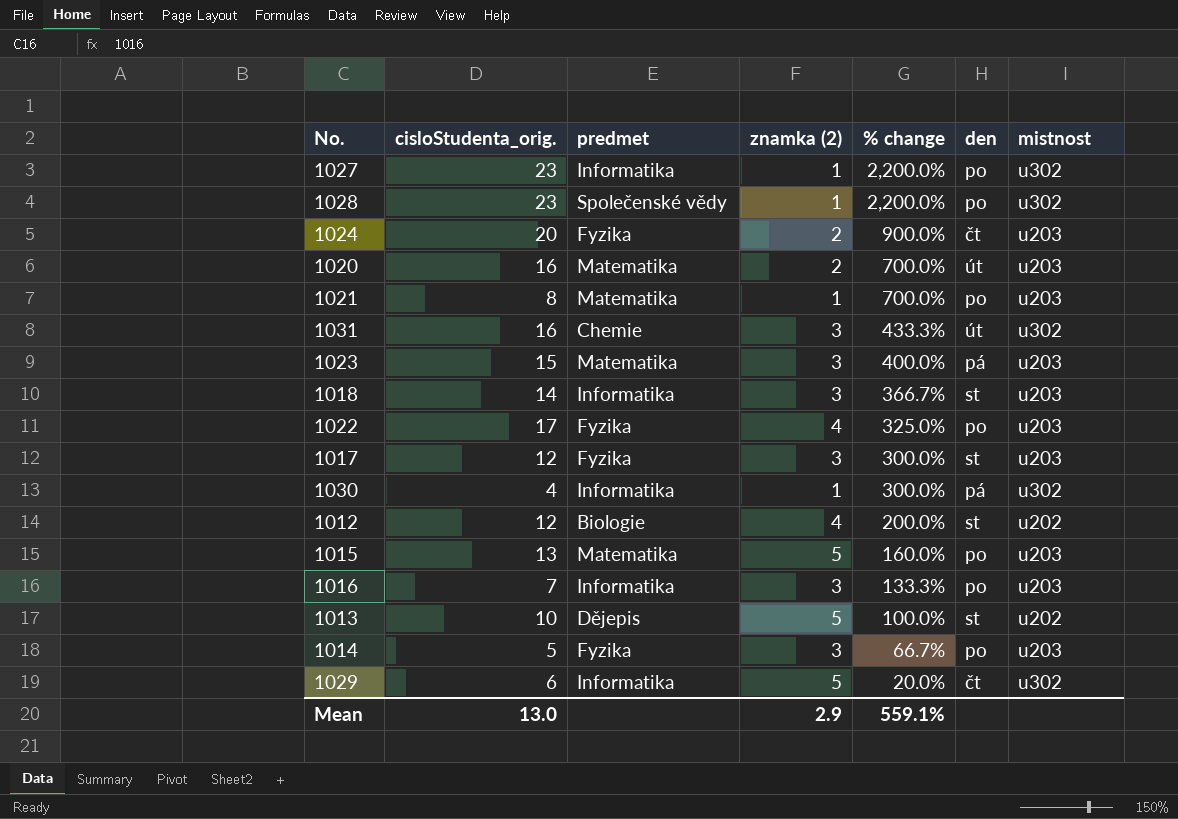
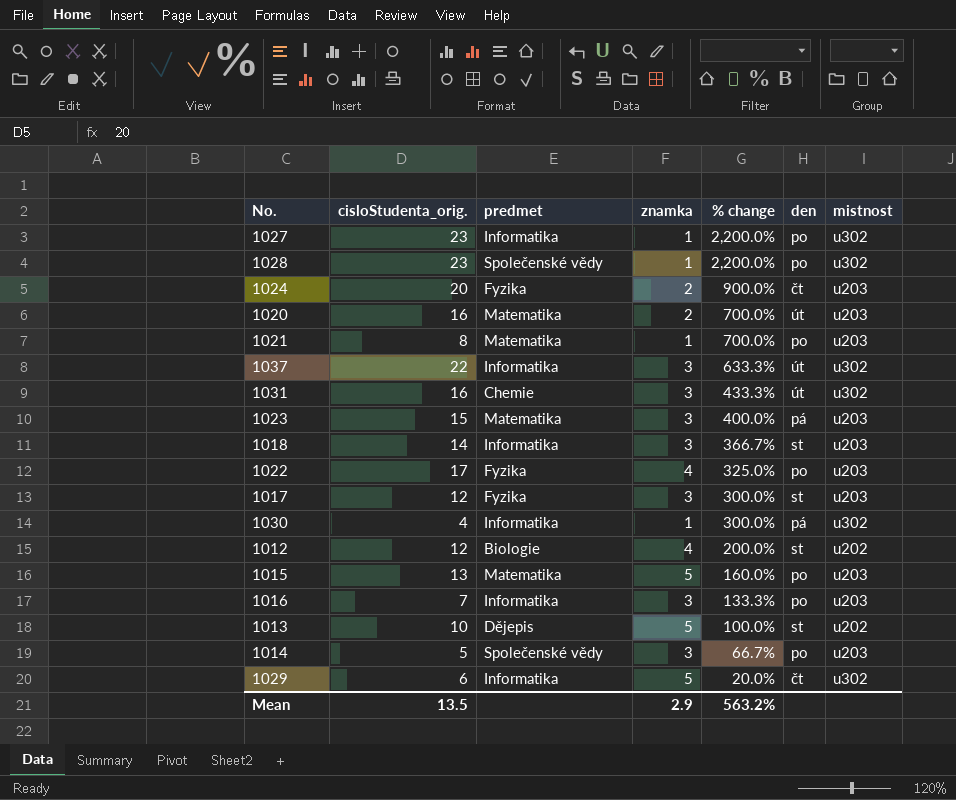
column name: znamka (2) -> znamka
row 1037: none -> 22 | Informatika | 3 | 633.3% | út | u302
1014 | predmet: Fyzika -> Společenské vědy
Mean | cisloStudenta_orig.: 13.0 -> 13.5
Mean | % change: 559.1% -> 563.2%

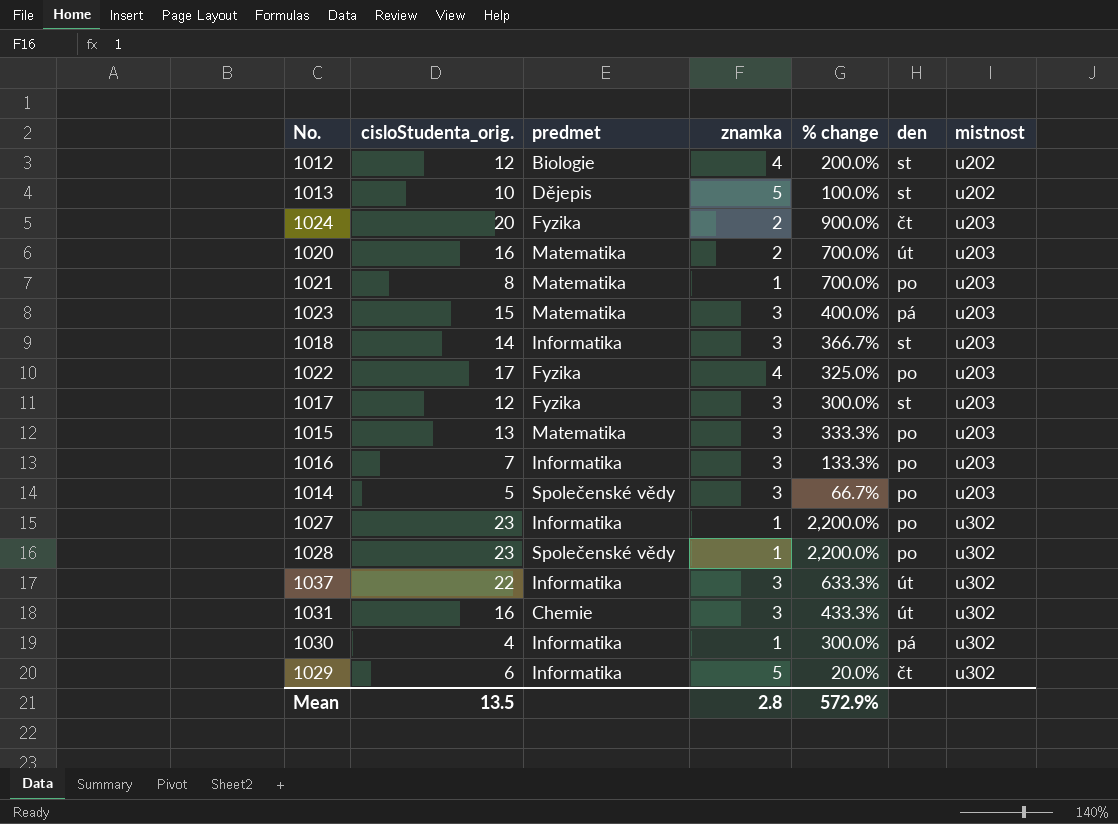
row order: % change descending -> mistnost ascending
1015 | znamka: 5 -> 3
1015 | % change: 160.0% -> 333.3%
Mean | znamka: 2.9 -> 2.8
Mean | % change: 563.2% -> 572.9%

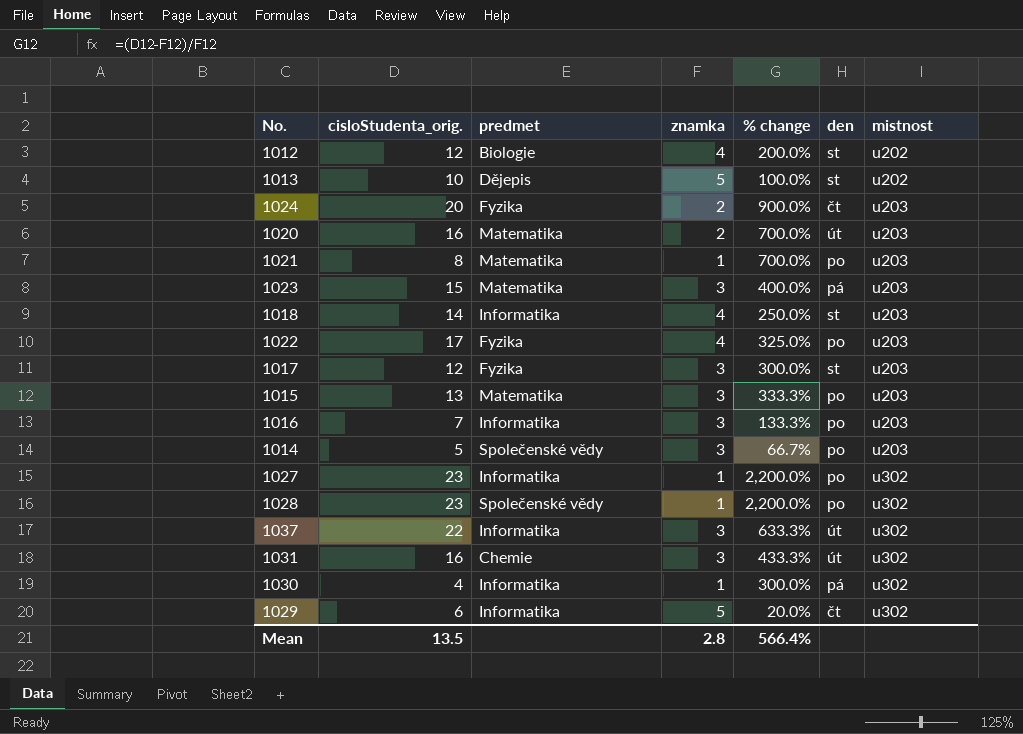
1018 | znamka: 3 -> 4
1018 | % change: 366.7% -> 250.0%
Mean | % change: 572.9% -> 566.4%

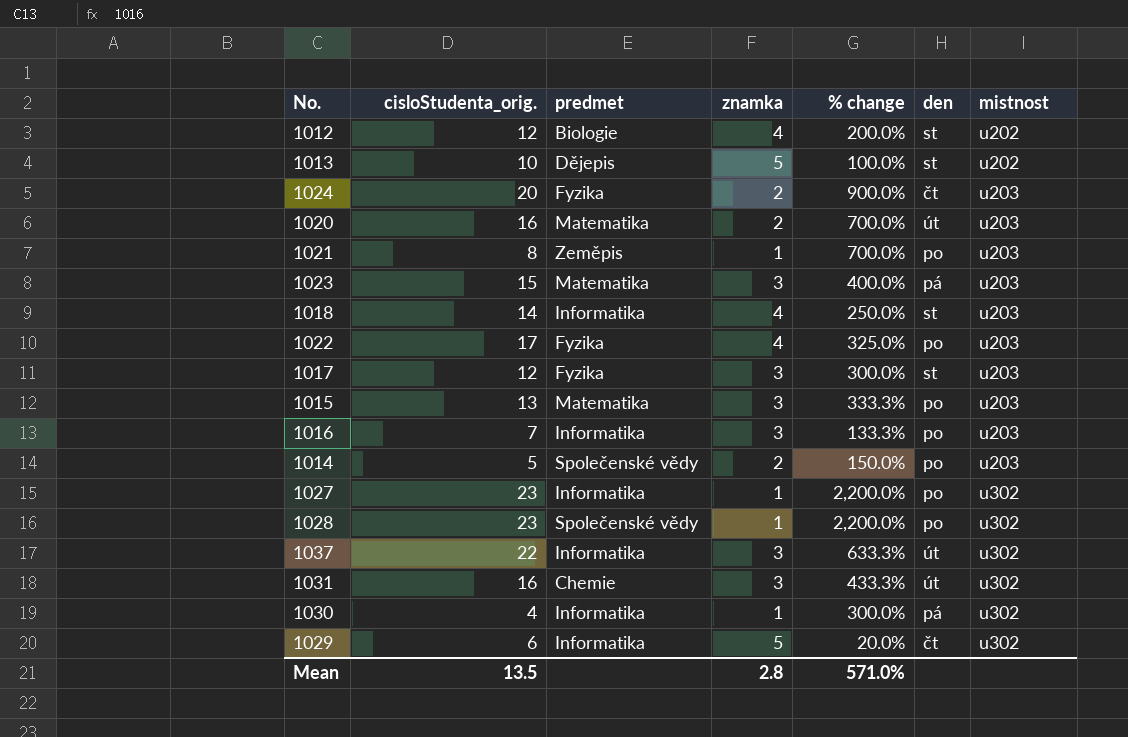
1021 | predmet: Matematika -> Zeměpis
1014 | znamka: 3 -> 2
1014 | % change: 66.7% -> 150.0%
Mean | % change: 566.4% -> 571.0%

